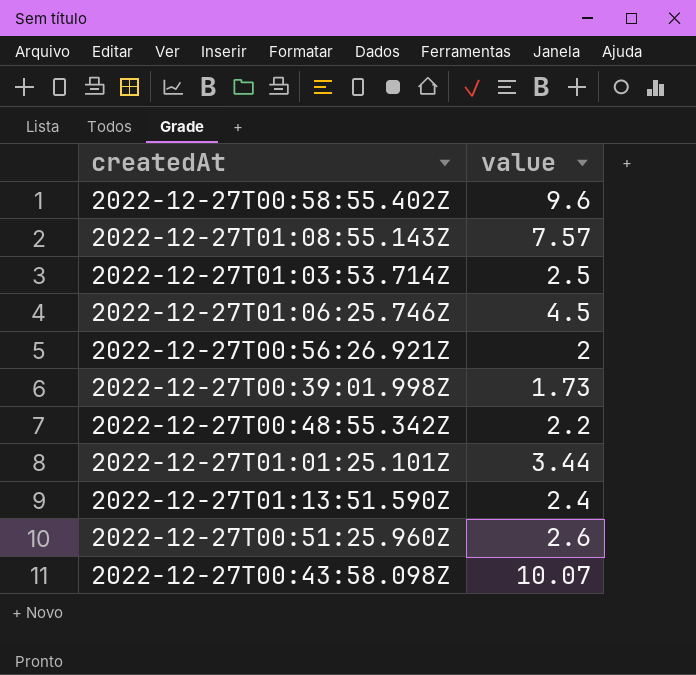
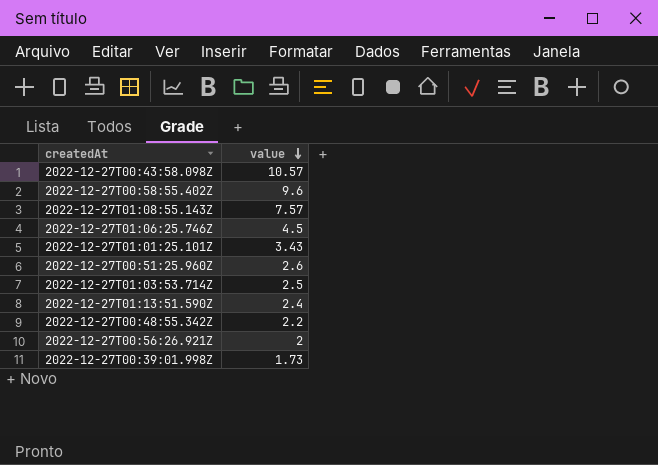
row order: none -> value descending
2022-12-27T00:43:58.098Z | value: 10.07 -> 10.57
2022-12-27T01:01:25.101Z | value: 3.44 -> 3.43

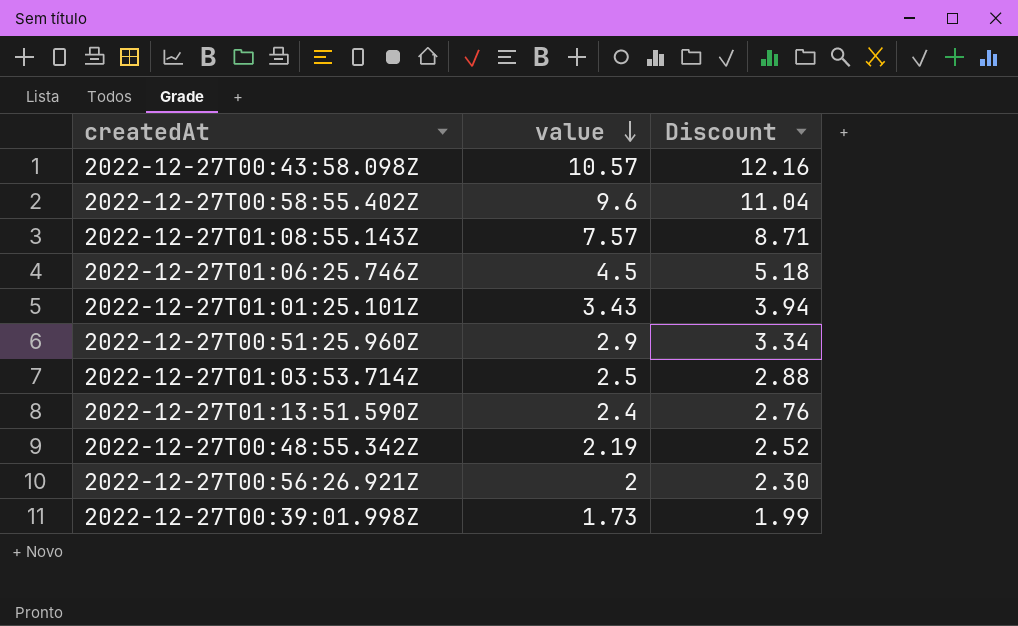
column Discount | formula: none -> [value] * 1.15
2022-12-27T00:51:25.960Z | value: 2.6 -> 2.9
2022-12-27T00:48:55.342Z | value: 2.2 -> 2.19

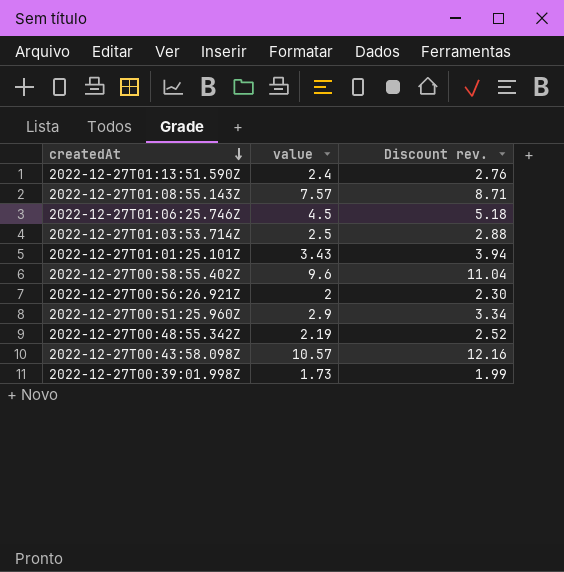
row order: value descending -> createdAt descending
column name: Discount -> Discount rev.

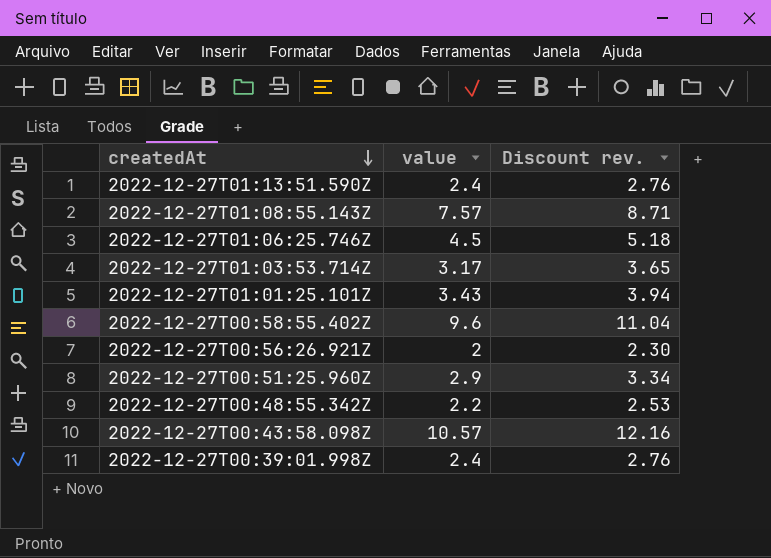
2022-12-27T01:03:53.714Z | value: 2.5 -> 3.17
2022-12-27T01:03:53.714Z | Discount rev.: 2.88 -> 3.65
2022-12-27T00:48:55.342Z | value: 2.19 -> 2.2
2022-12-27T00:48:55.342Z | Discount rev.: 2.52 -> 2.53
2022-12-27T00:39:01.998Z | value: 1.73 -> 2.4
2022-12-27T00:39:01.998Z | Discount rev.: 1.99 -> 2.76

